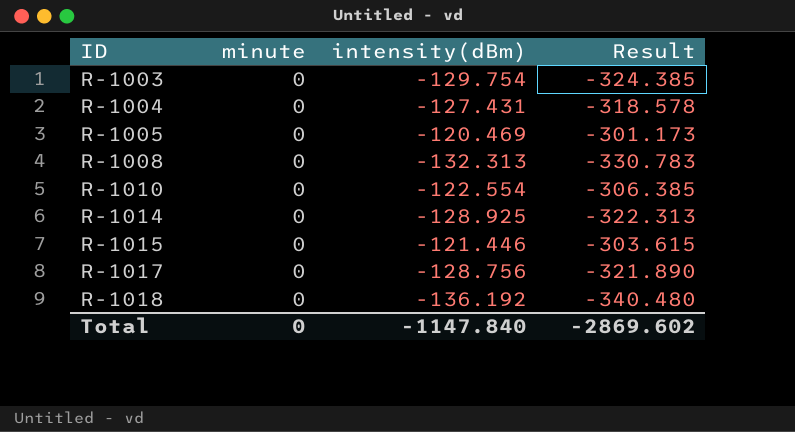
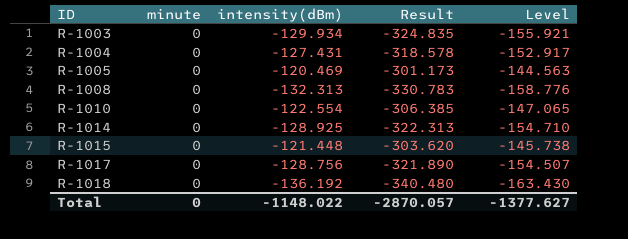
column Level | formula: none -> [intensity(dBm)] * 1.2
R-1003 | intensity(dBm): -129.754 -> -129.934
R-1003 | Result: -324.385 -> -324.835
R-1015 | intensity(dBm): -121.446 -> -121.448
R-1015 | Result: -303.615 -> -303.620
Total | intensity(dBm): -1147.840 -> -1148.022
Total | Result: -2869.602 -> -2870.057

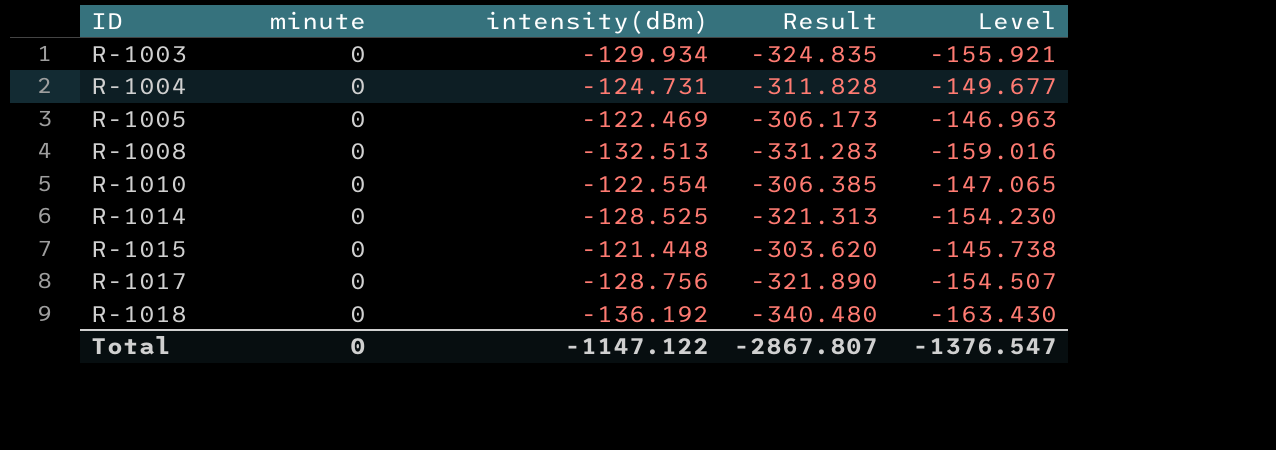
R-1004 | intensity(dBm): -127.431 -> -124.731
R-1004 | Result: -318.578 -> -311.828
R-1004 | Level: -152.917 -> -149.677
R-1005 | intensity(dBm): -120.469 -> -122.469
R-1005 | Result: -301.173 -> -306.173
R-1005 | Level: -144.563 -> -146.963
R-1008 | intensity(dBm): -132.313 -> -132.513
R-1008 | Result: -330.783 -> -331.283
R-1008 | Level: -158.776 -> -159.016
R-1014 | intensity(dBm): -128.925 -> -128.525
R-1014 | Result: -322.313 -> -321.313
R-1014 | Level: -154.710 -> -154.230
Total | intensity(dBm): -1148.022 -> -1147.122
Total | Result: -2870.057 -> -2867.807
Total | Level: -1377.627 -> -1376.547

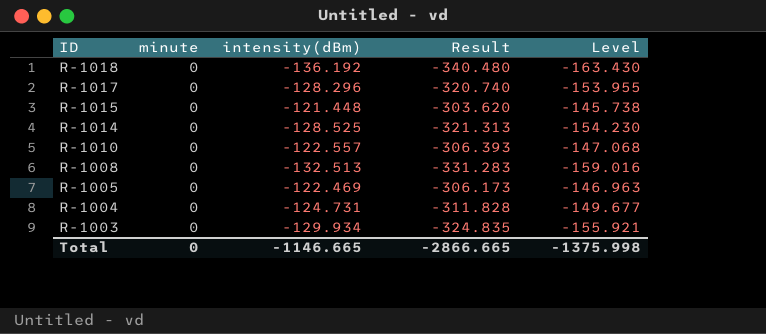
row order: ID ascending -> ID descending
R-1017 | intensity(dBm): -128.756 -> -128.296
R-1017 | Result: -321.890 -> -320.740
R-1017 | Level: -154.507 -> -153.955
R-1010 | intensity(dBm): -122.554 -> -122.557
R-1010 | Result: -306.385 -> -306.393
R-1010 | Level: -147.065 -> -147.068
Total | intensity(dBm): -1147.122 -> -1146.665
Total | Result: -2867.807 -> -2866.665
Total | Level: -1376.547 -> -1375.998

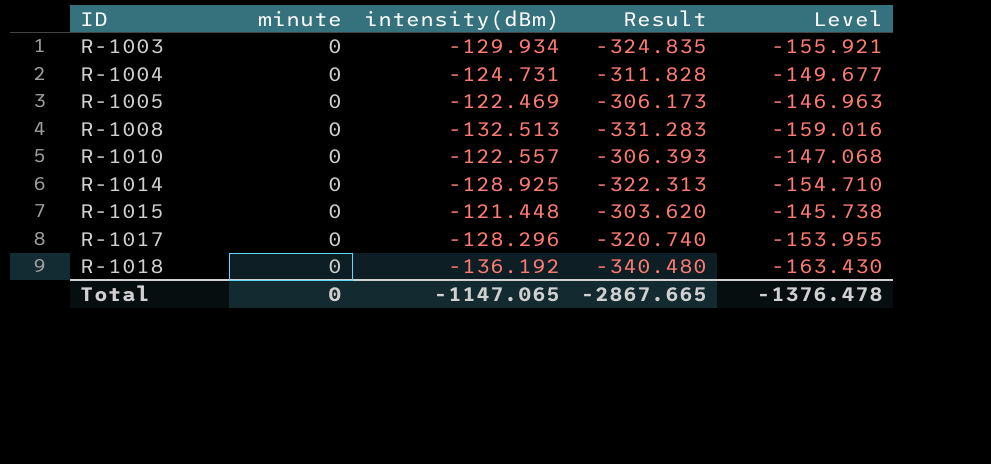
row order: ID descending -> ID ascending
R-1014 | intensity(dBm): -128.525 -> -128.925
R-1014 | Result: -321.313 -> -322.313
R-1014 | Level: -154.230 -> -154.710
Total | intensity(dBm): -1146.665 -> -1147.065
Total | Result: -2866.665 -> -2867.665
Total | Level: -1375.998 -> -1376.478

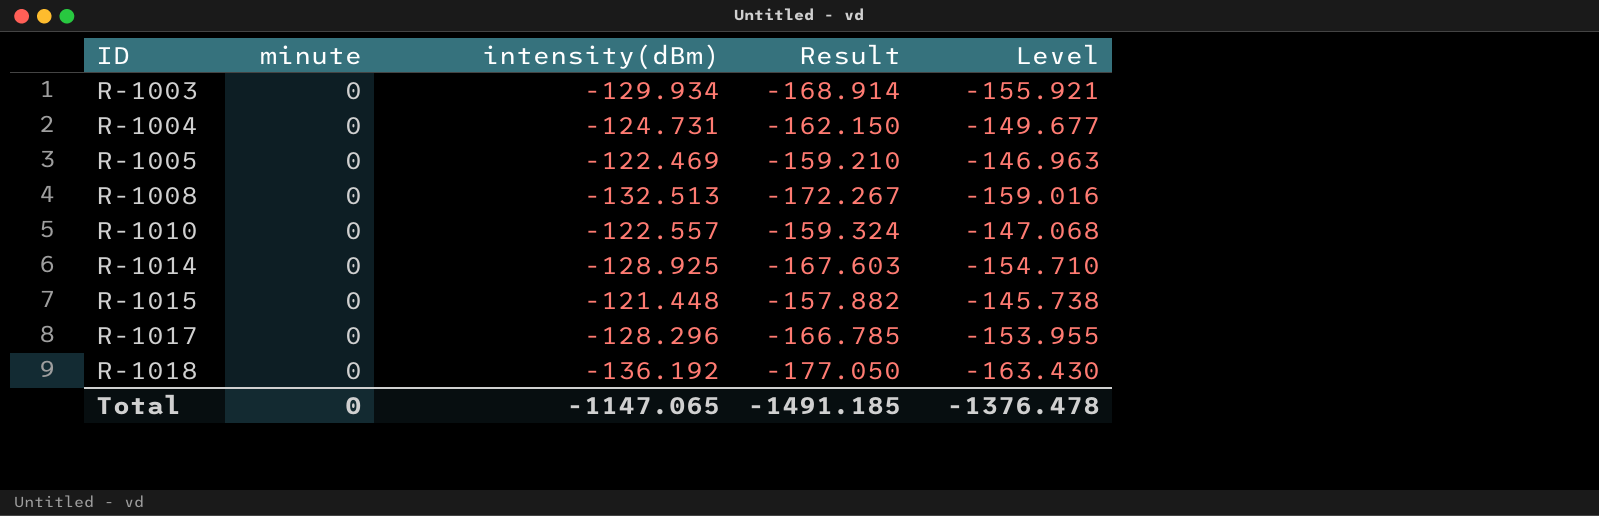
column Result | formula: [intensity(dBm)] * 2.5 -> [intensity(dBm)] * 1.3
Total | Result: -2867.665 -> -1491.185

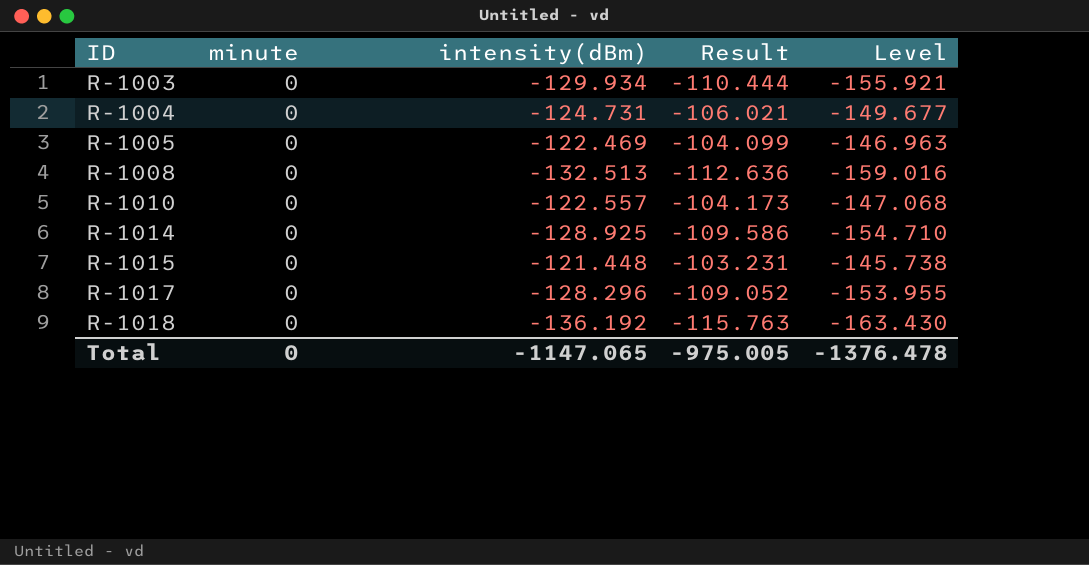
column Result | formula: [intensity(dBm)] * 1.3 -> [intensity(dBm)] * 0.85
Total | Result: -1491.185 -> -975.005

